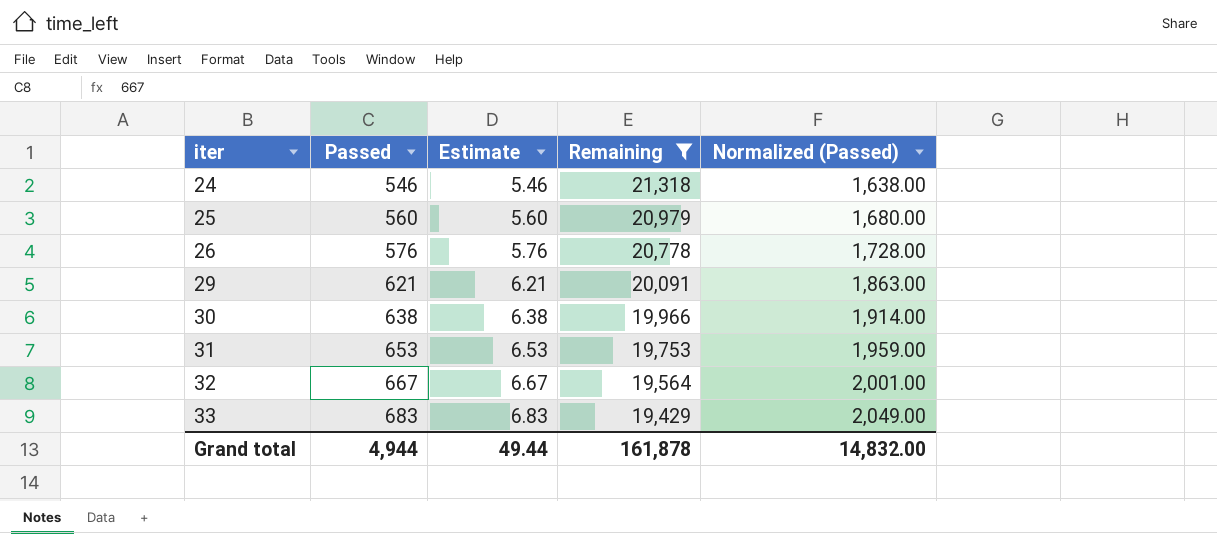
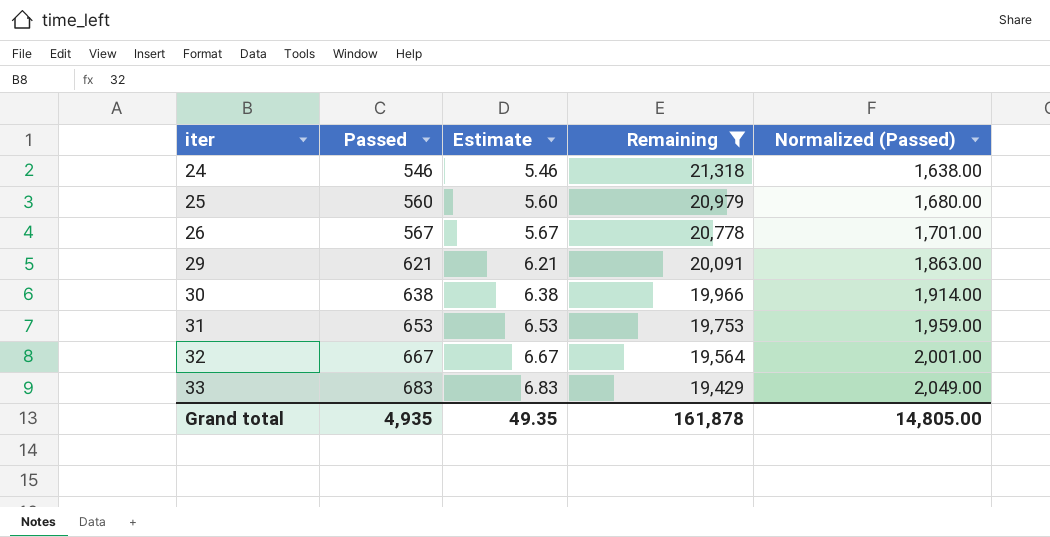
26 | Passed: 576 -> 567
26 | Estimate: 5.76 -> 5.67
26 | Normalized (Passed): 1,728.00 -> 1,701.00
Grand total | Passed: 4,944 -> 4,935
Grand total | Estimate: 49.44 -> 49.35
Grand total | Normalized (Passed): 14,832.00 -> 14,805.00

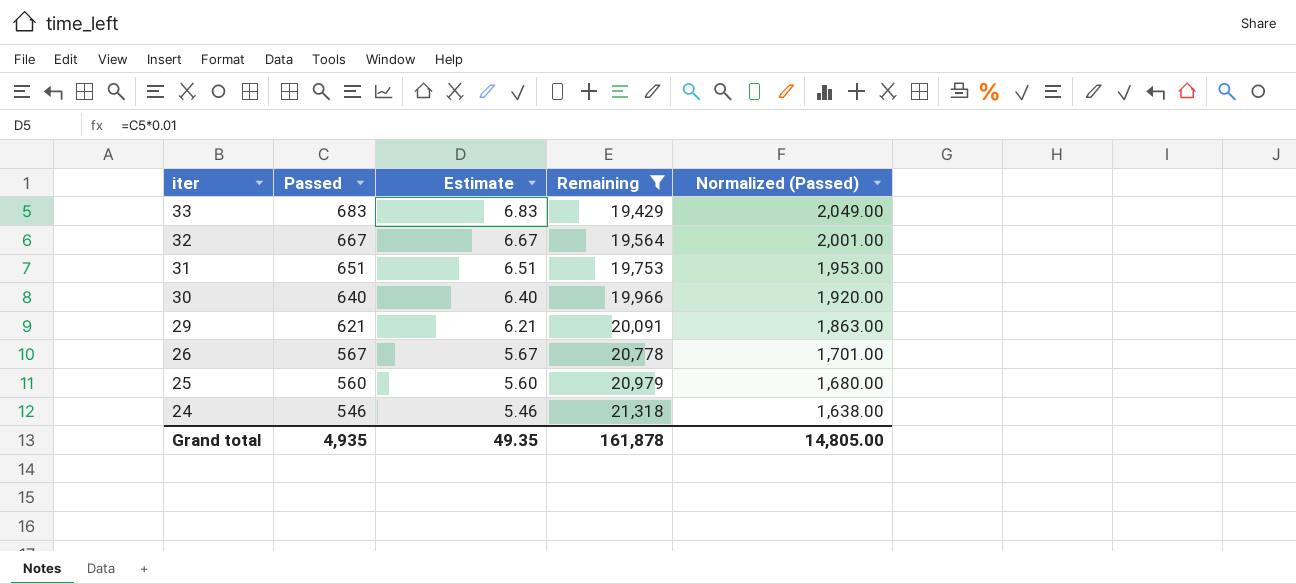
row order: iter ascending -> iter descending
31 | Passed: 653 -> 651
31 | Estimate: 6.53 -> 6.51
31 | Normalized (Passed): 1,959.00 -> 1,953.00
30 | Passed: 638 -> 640
30 | Estimate: 6.38 -> 6.40
30 | Normalized (Passed): 1,914.00 -> 1,920.00

